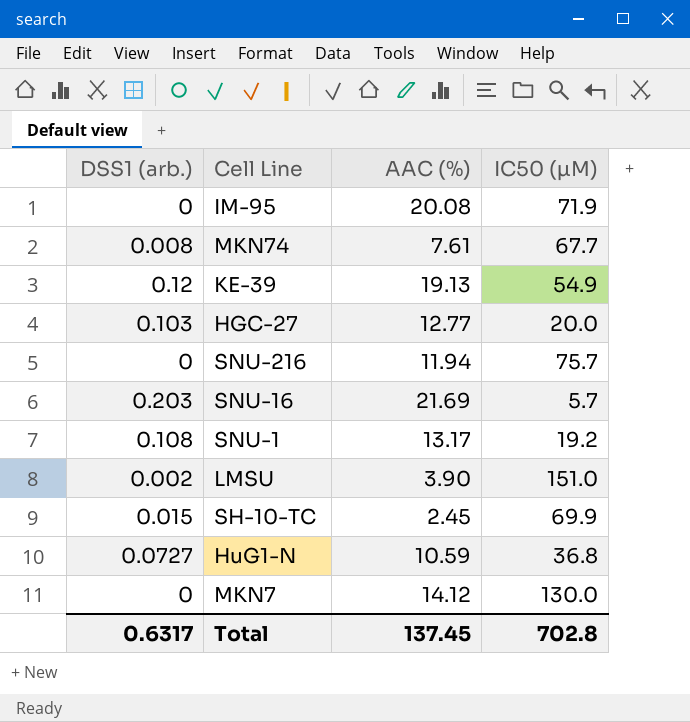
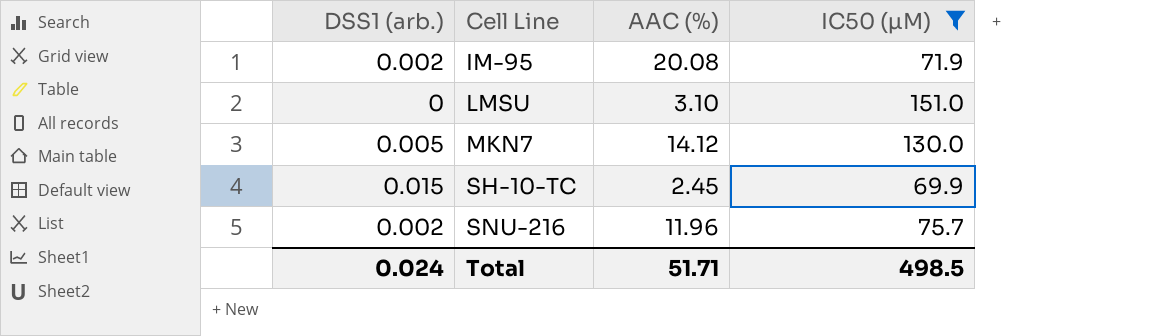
filter: none -> IC50 (µM) >= 69.9
row order: none -> Cell Line ascending
IM-95 | DSS1 (arb.): 0 -> 0.002
LMSU | DSS1 (arb.): 0.002 -> 0
LMSU | AAC (%): 3.90 -> 3.10
MKN7 | DSS1 (arb.): 0 -> 0.005
SNU-216 | DSS1 (arb.): 0 -> 0.002
SNU-216 | AAC (%): 11.94 -> 11.96
Total | DSS1 (arb.): 0.6317 -> 0.024
Total | AAC (%): 137.45 -> 51.71
Total | IC50 (µM): 702.8 -> 498.5

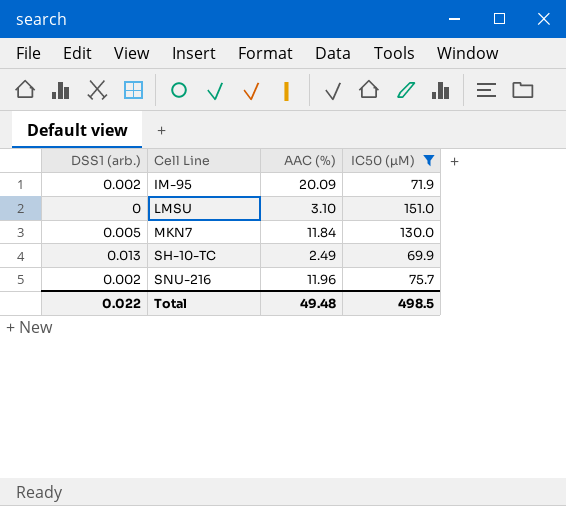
IM-95 | AAC (%): 20.08 -> 20.09
MKN7 | AAC (%): 14.12 -> 11.84
SH-10-TC | DSS1 (arb.): 0.015 -> 0.013
SH-10-TC | AAC (%): 2.45 -> 2.49
Total | DSS1 (arb.): 0.024 -> 0.022
Total | AAC (%): 51.71 -> 49.48

